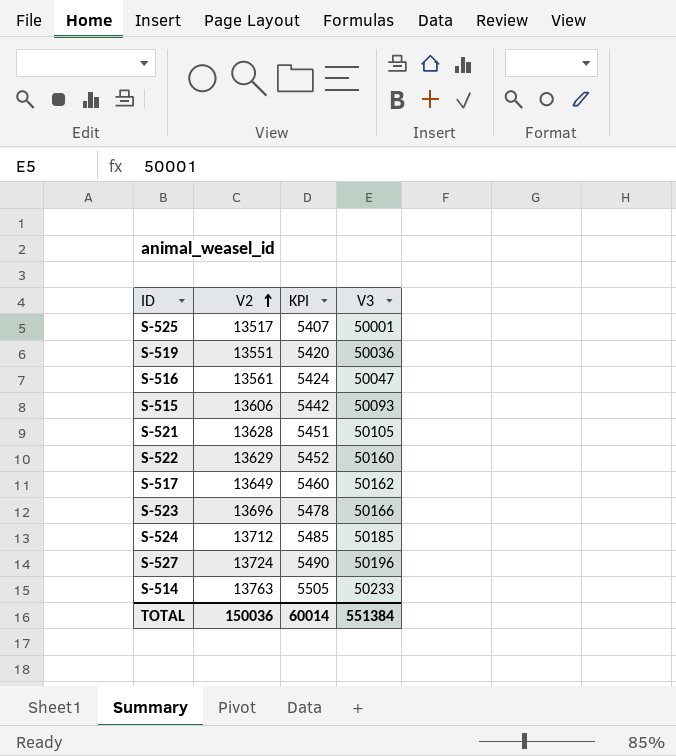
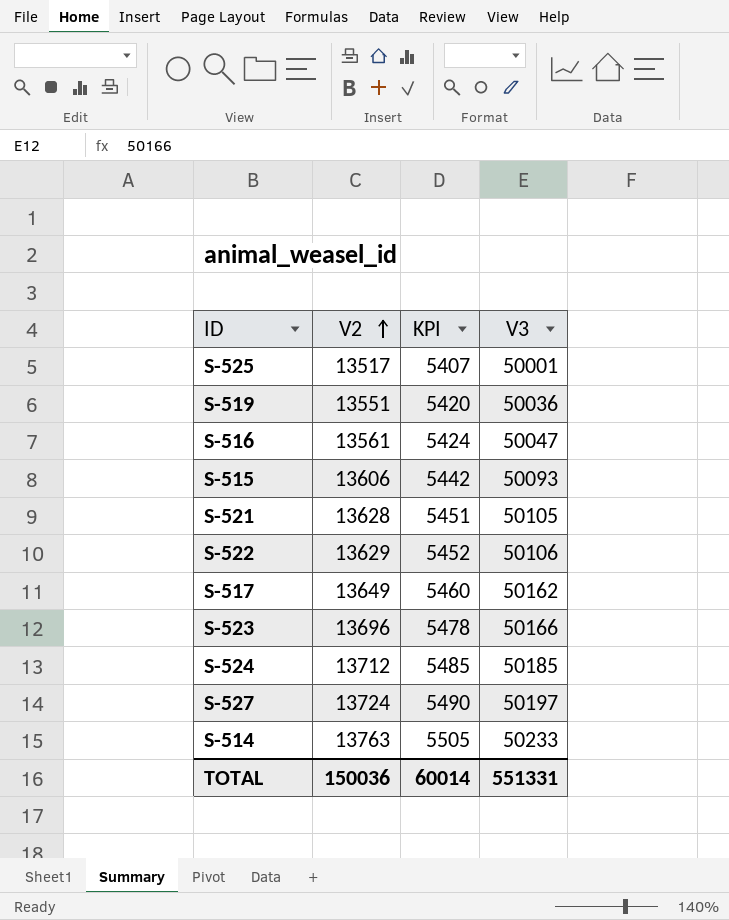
S-522 | V3: 50160 -> 50106
S-527 | V3: 50196 -> 50197
TOTAL | V3: 551384 -> 551331

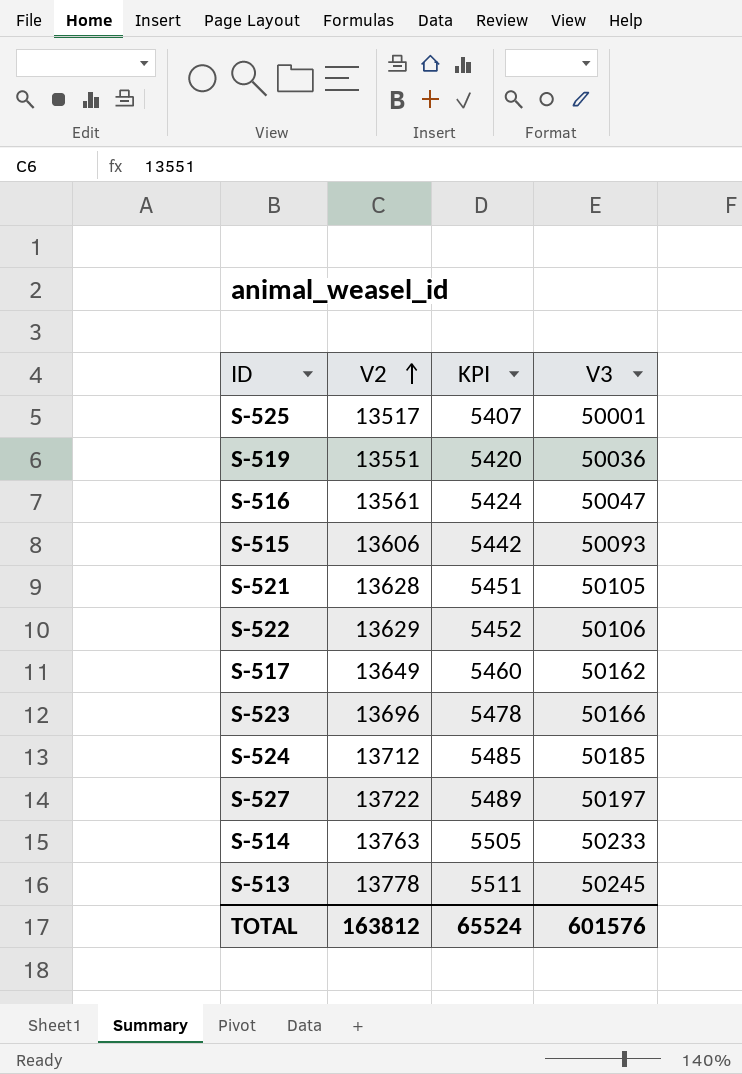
S-527 | V2: 13724 -> 13722
S-527 | KPI: 5490 -> 5489
row S-513: none -> 13778 | 5511 | 50245
TOTAL | V2: 150036 -> 163812
TOTAL | KPI: 60014 -> 65524
TOTAL | V3: 551331 -> 601576

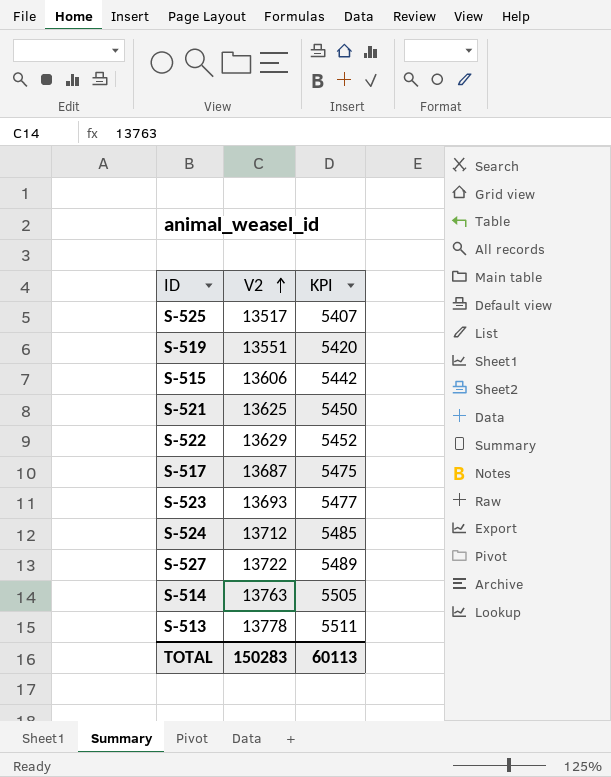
column V3 | position: 4 -> none
row S-516: 13561 | 5424 | 50047 -> none
S-521 | V2: 13628 -> 13625
S-521 | KPI: 5451 -> 5450
S-517 | V2: 13649 -> 13687
S-517 | KPI: 5460 -> 5475
S-523 | V2: 13696 -> 13693
S-523 | KPI: 5478 -> 5477
TOTAL | V2: 163812 -> 150283
TOTAL | KPI: 65524 -> 60113

